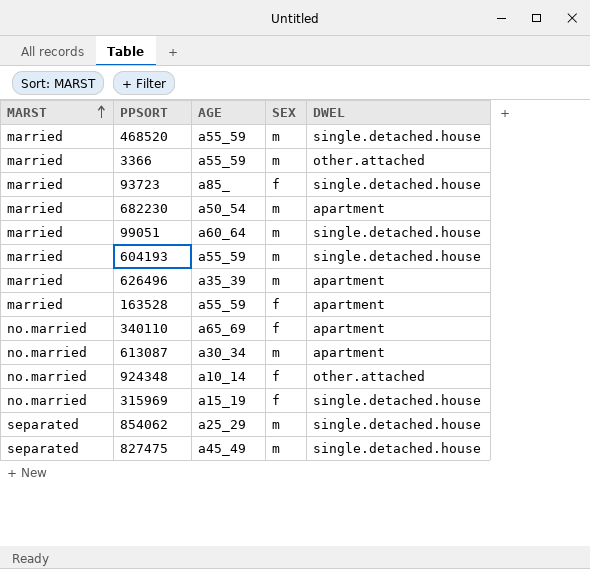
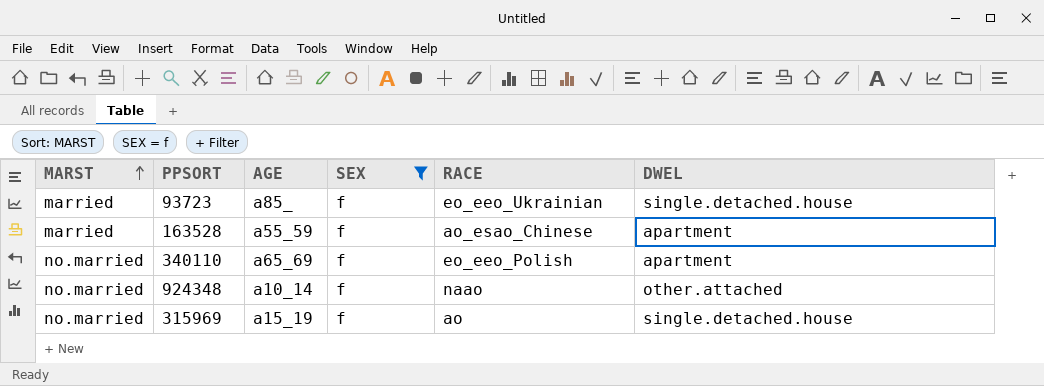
filter: none -> SEX = f
column RACE | position: none -> 5

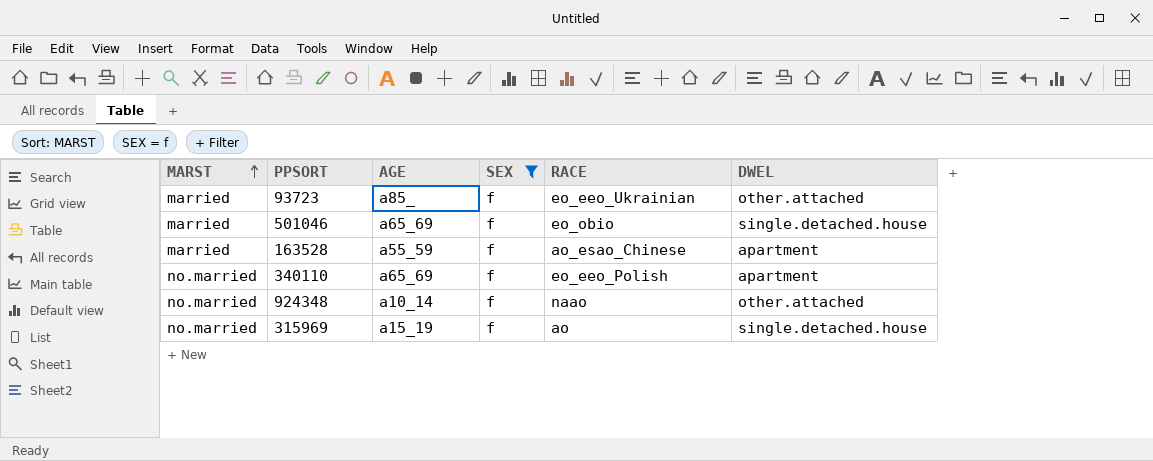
93723 | DWEL: single.detached.house -> other.attached
row 501046: none -> married | a65_69 | f | eo_obio | single.detached.house

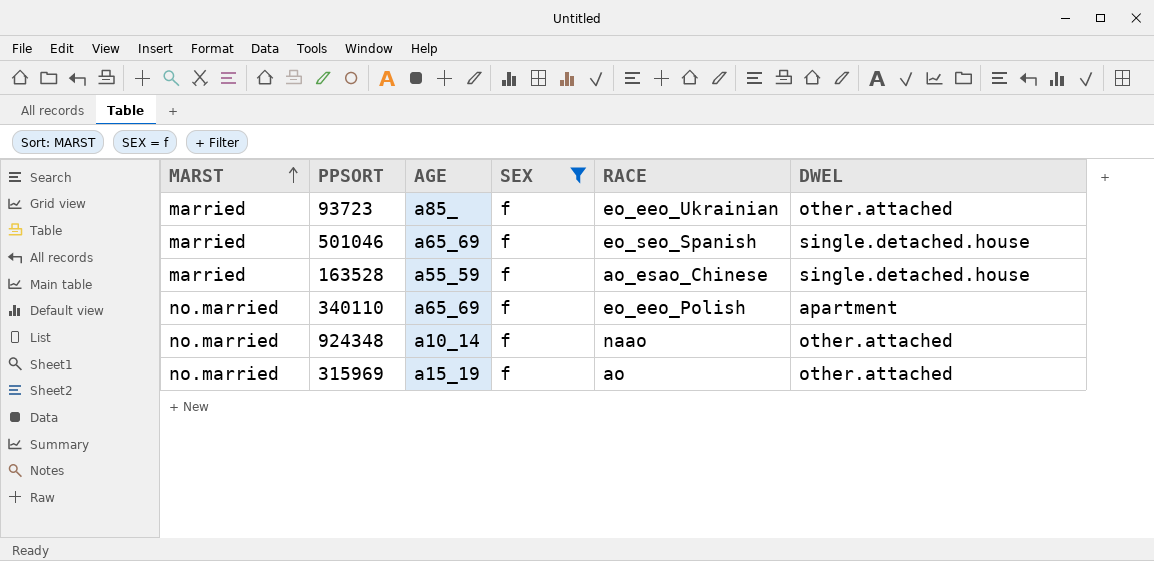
501046 | RACE: eo_obio -> eo_seo_Spanish
163528 | DWEL: apartment -> single.detached.house
315969 | DWEL: single.detached.house -> other.attached

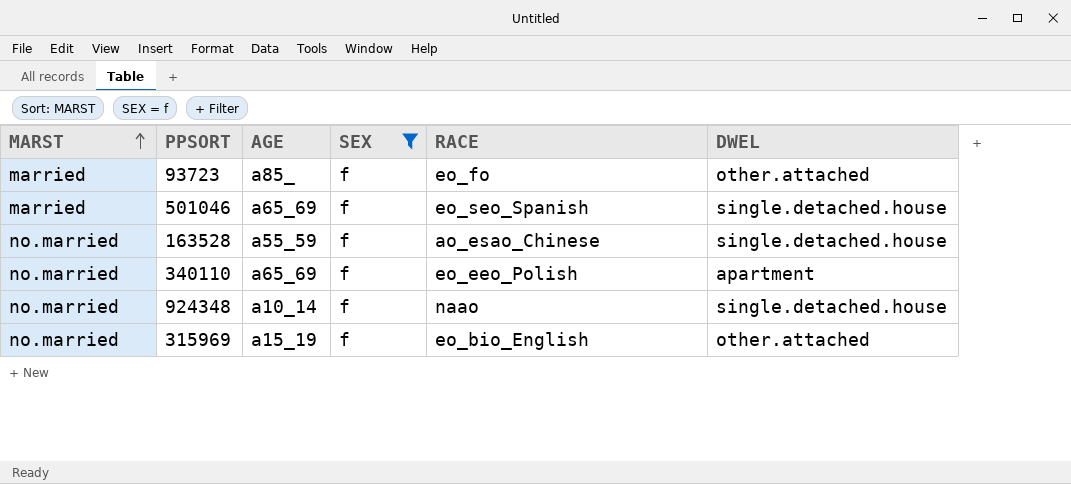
93723 | RACE: eo_eeo_Ukrainian -> eo_fo
163528 | MARST: married -> no.married
924348 | DWEL: other.attached -> single.detached.house
315969 | RACE: ao -> eo_bio_English

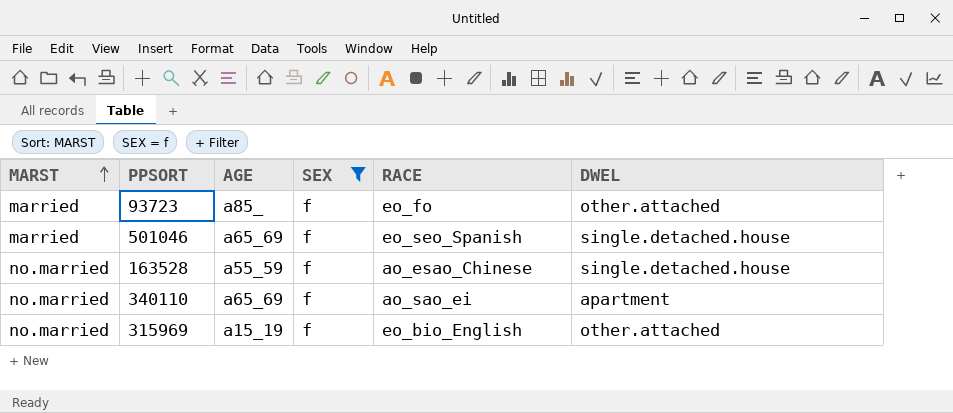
row 924348: no.married | a10_14 | f | naao | single.detached.house -> none
340110 | RACE: eo_eeo_Polish -> ao_sao_ei

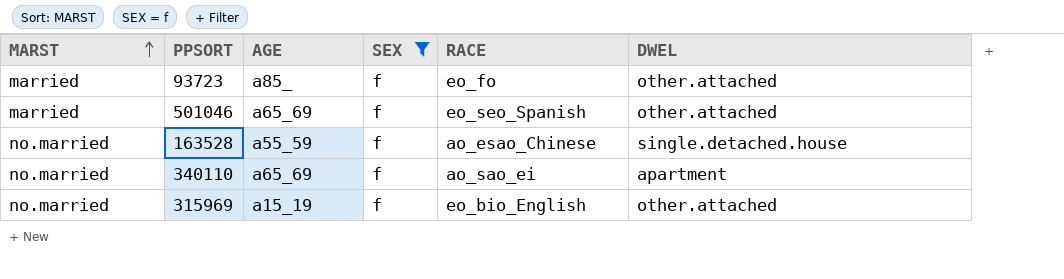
501046 | DWEL: single.detached.house -> other.attached

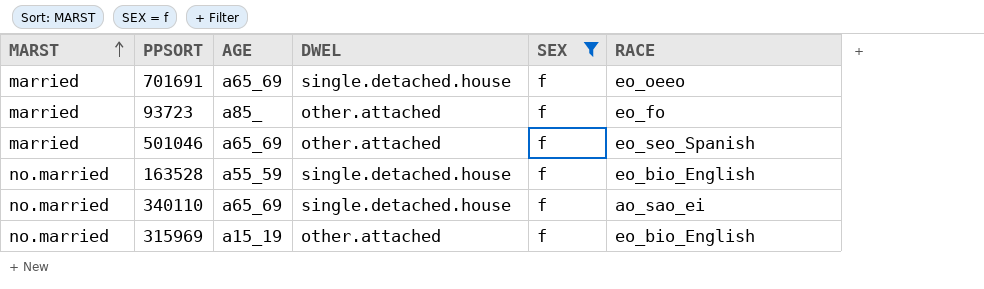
column DWEL | position: 6 -> 4
row 701691: none -> married | a65_69 | single.detached.house | f | eo_oeeo
163528 | RACE: ao_esao_Chinese -> eo_bio_English
340110 | DWEL: apartment -> single.detached.house

